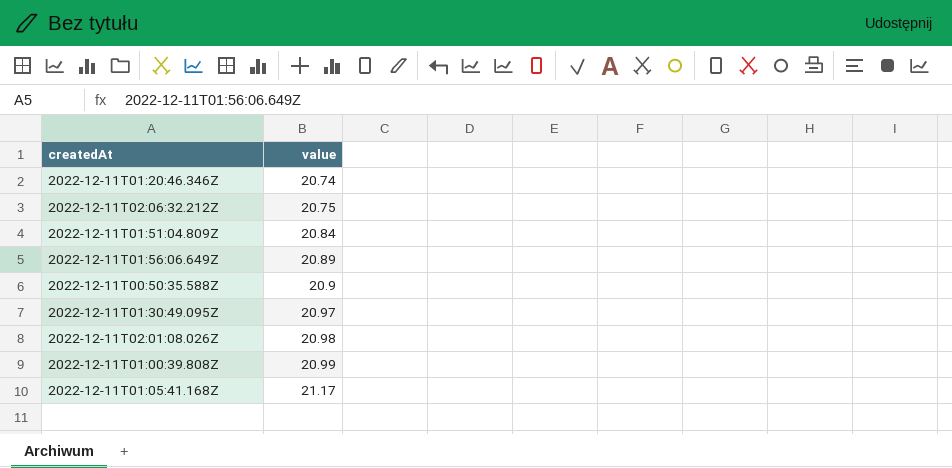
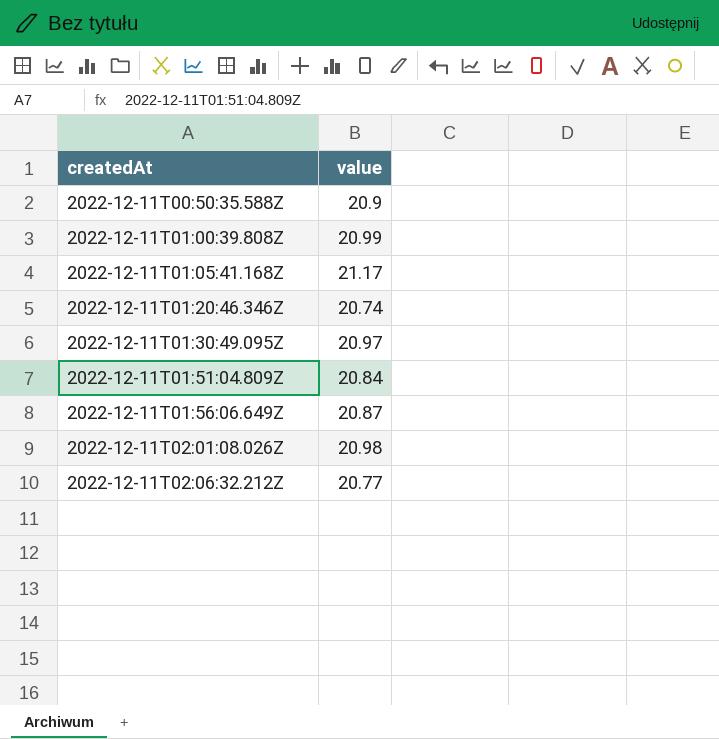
row order: value ascending -> createdAt ascending
2022-12-11T01:56:06.649Z | value: 20.89 -> 20.87
2022-12-11T02:06:32.212Z | value: 20.75 -> 20.77

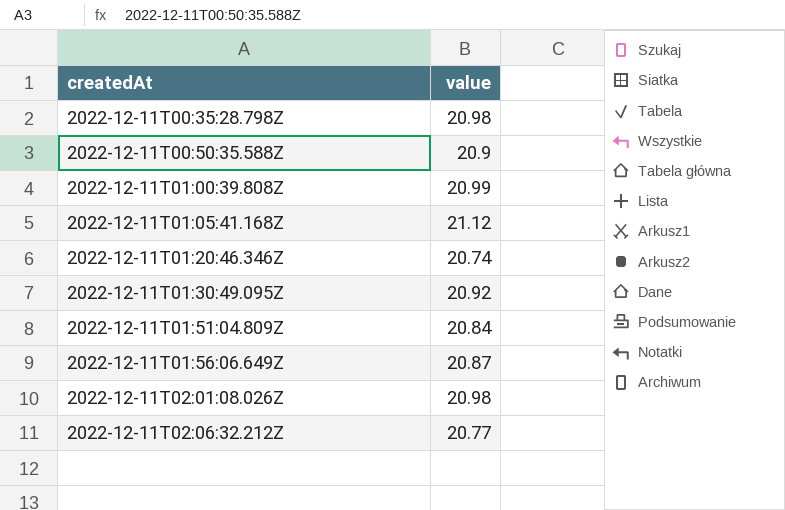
row 2022-12-11T00:35:28.798Z: none -> 20.98
2022-12-11T01:05:41.168Z | value: 21.17 -> 21.12
2022-12-11T01:30:49.095Z | value: 20.97 -> 20.92

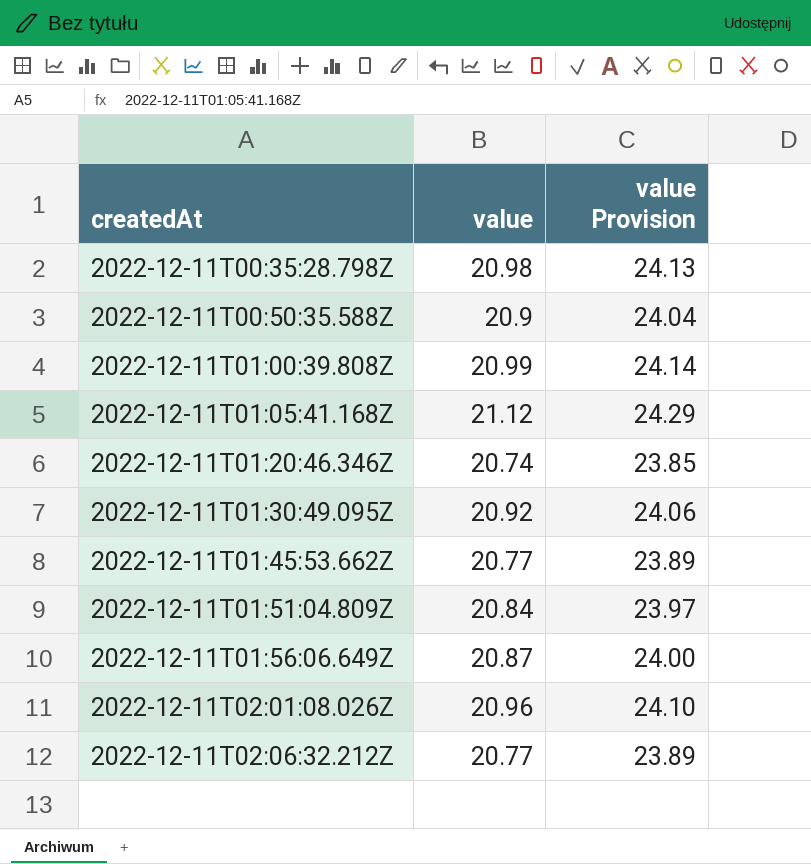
column value Provision | formula: none -> [value] * 1.15
row 2022-12-11T01:45:53.662Z: none -> 20.77 | 23.89
2022-12-11T02:01:08.026Z | value: 20.98 -> 20.96

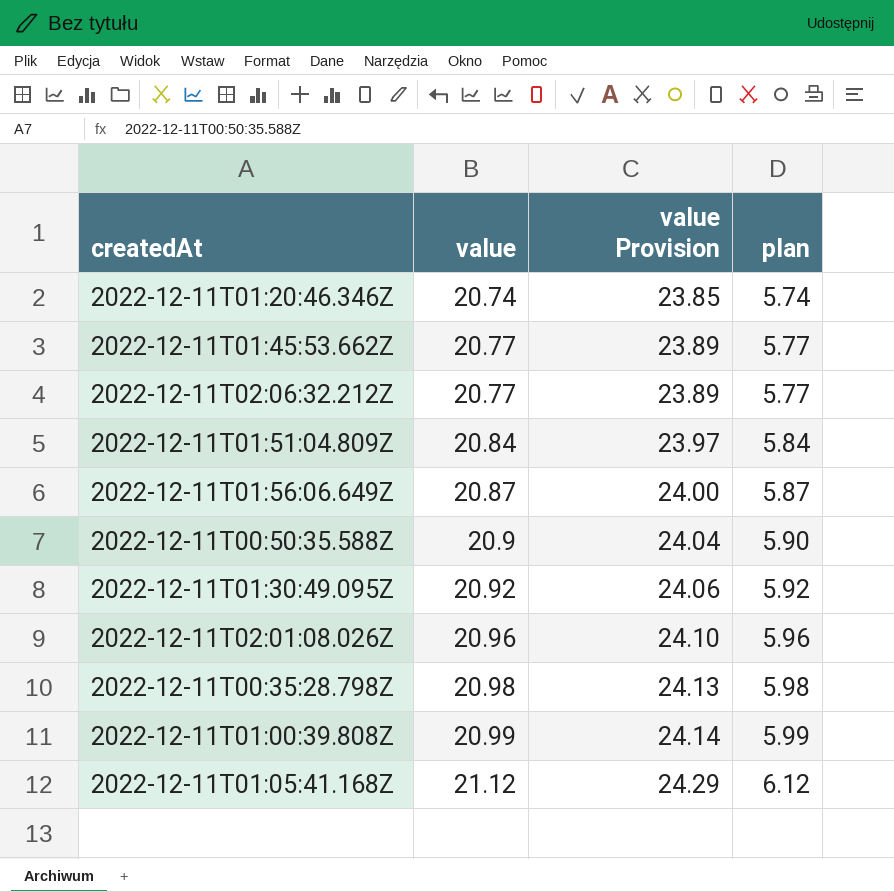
row order: createdAt ascending -> value ascending
column plan | formula: none -> [value] - 15

